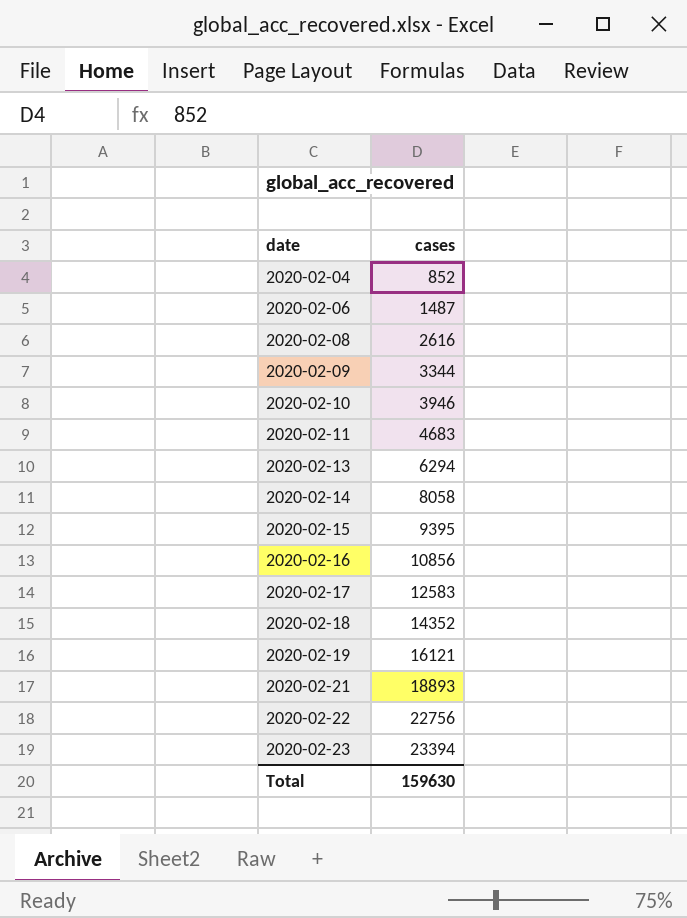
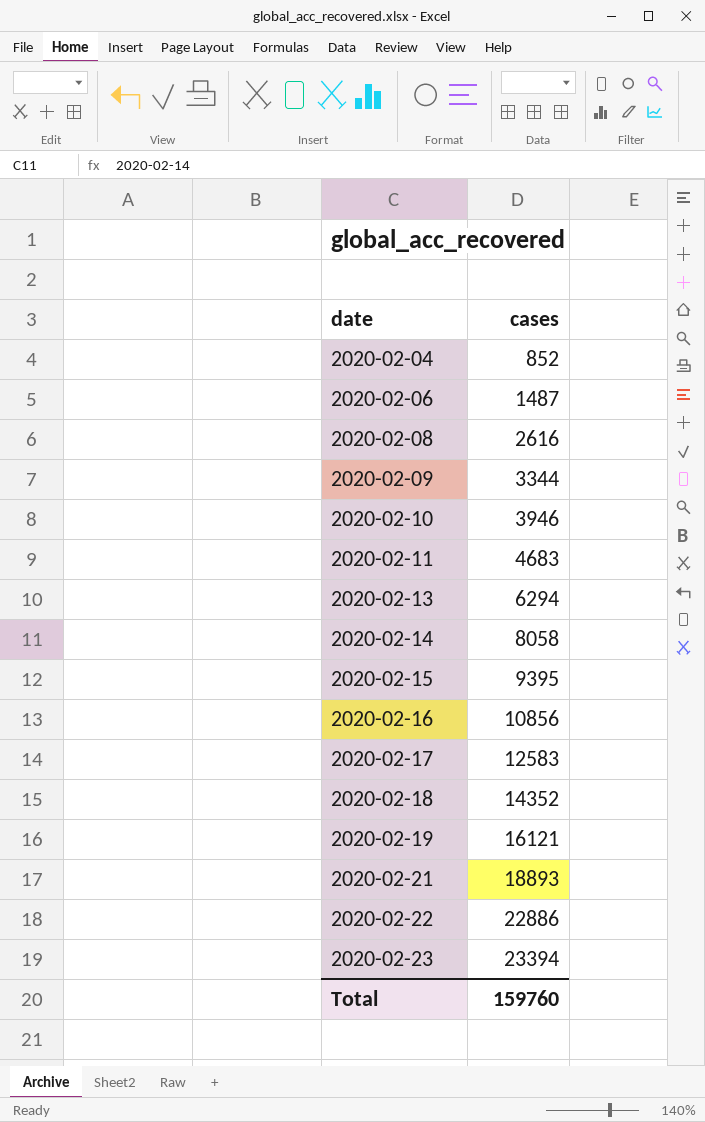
2020-02-22 | cases: 22756 -> 22886
Total | cases: 159630 -> 159760

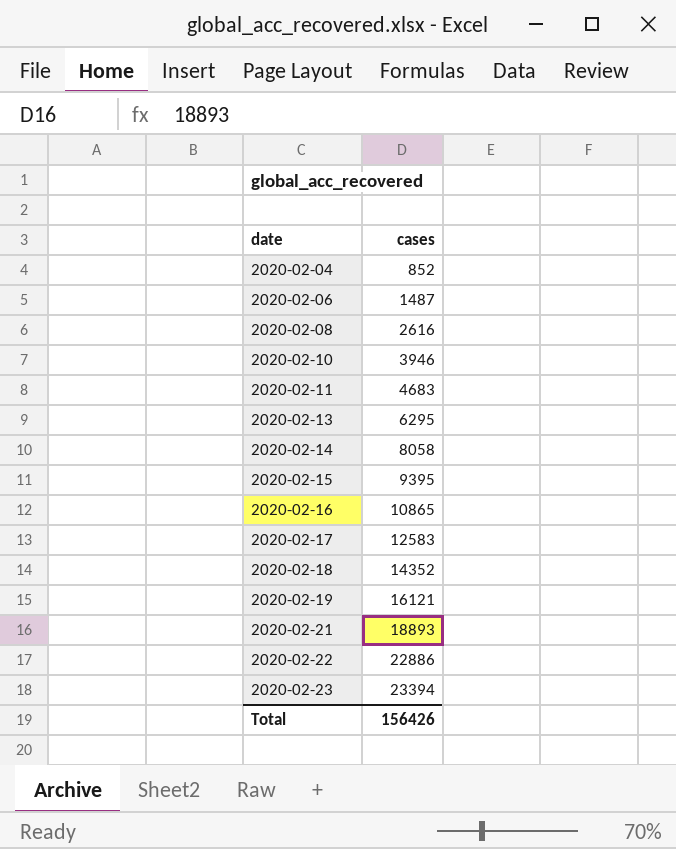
row 2020-02-09: 3344 -> none
2020-02-13 | cases: 6294 -> 6295
2020-02-16 | cases: 10856 -> 10865
Total | cases: 159760 -> 156426

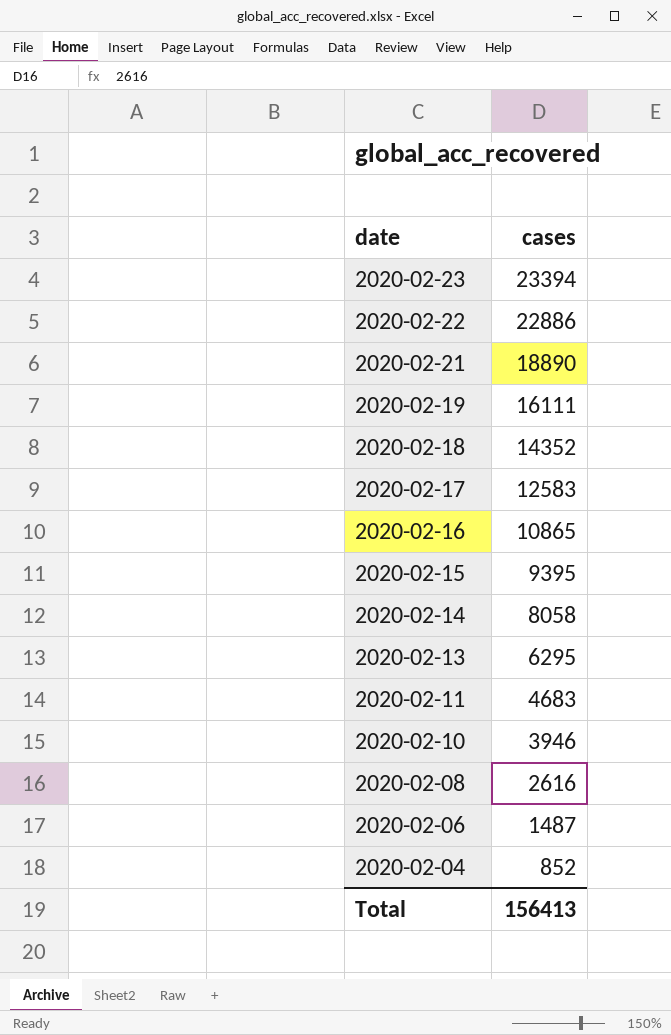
row order: date ascending -> date descending
2020-02-21 | cases: 18893 -> 18890
2020-02-19 | cases: 16121 -> 16111
Total | cases: 156426 -> 156413

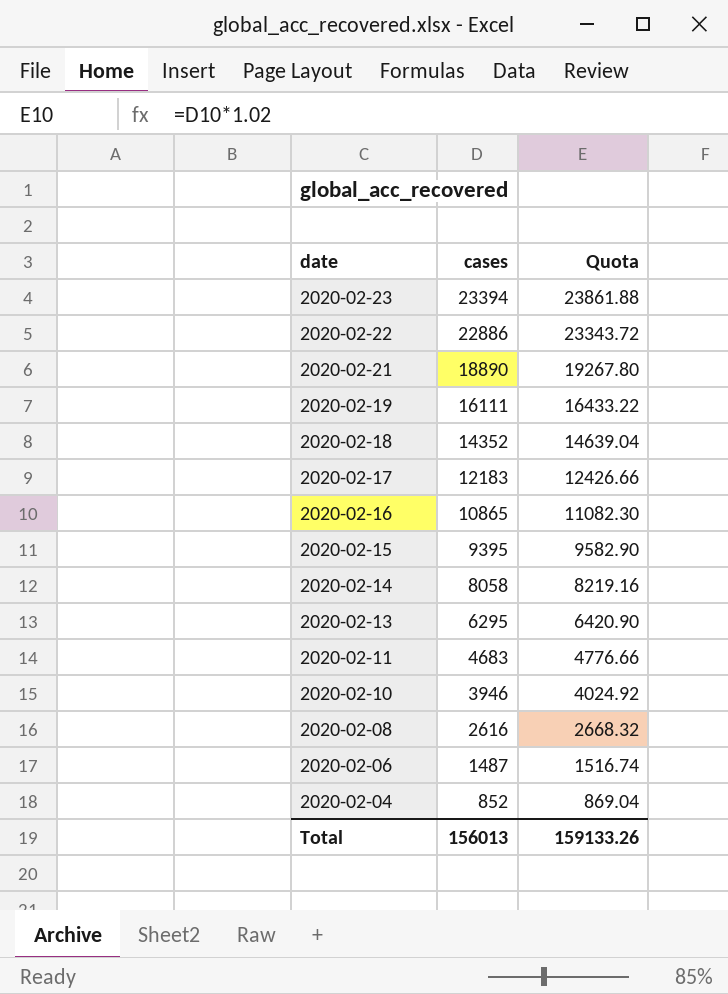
column Quota | formula: none -> [cases] * 1.02
2020-02-17 | cases: 12583 -> 12183
Total | cases: 156413 -> 156013

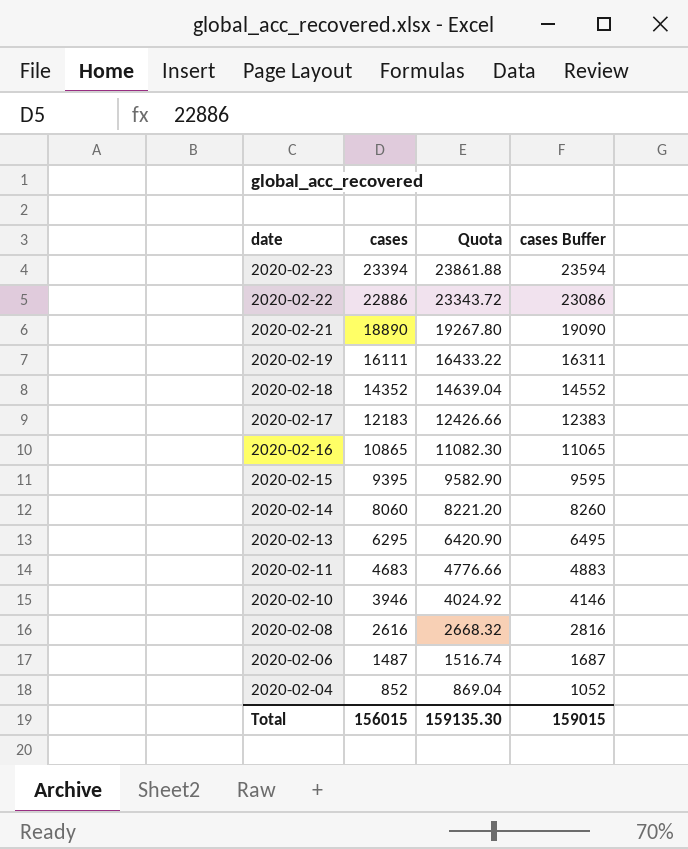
column cases Buffer | formula: none -> [cases] + 200
2020-02-14 | cases: 8058 -> 8060
2020-02-14 | Quota: 8219.16 -> 8221.20
Total | cases: 156013 -> 156015
Total | Quota: 159133.26 -> 159135.30

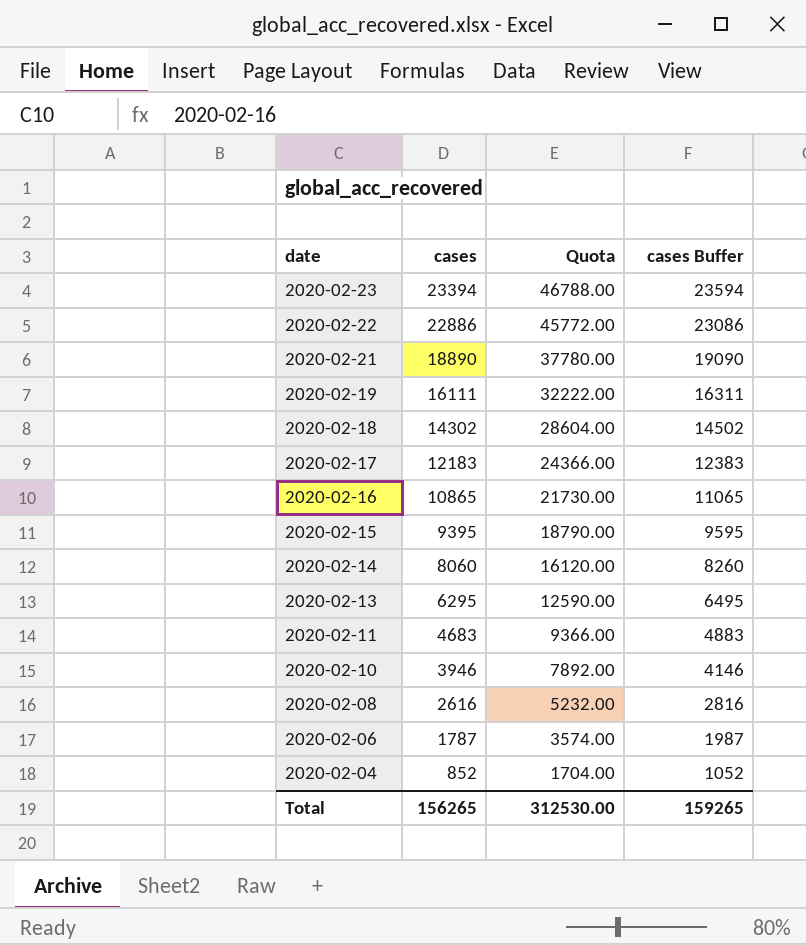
column Quota | formula: [cases] * 1.02 -> [cases] * 2
2020-02-18 | cases: 14352 -> 14302
2020-02-18 | cases Buffer: 14552 -> 14502
2020-02-06 | cases: 1487 -> 1787
2020-02-06 | cases Buffer: 1687 -> 1987
Total | cases: 156015 -> 156265
Total | Quota: 159135.30 -> 312530.00
Total | cases Buffer: 159015 -> 159265

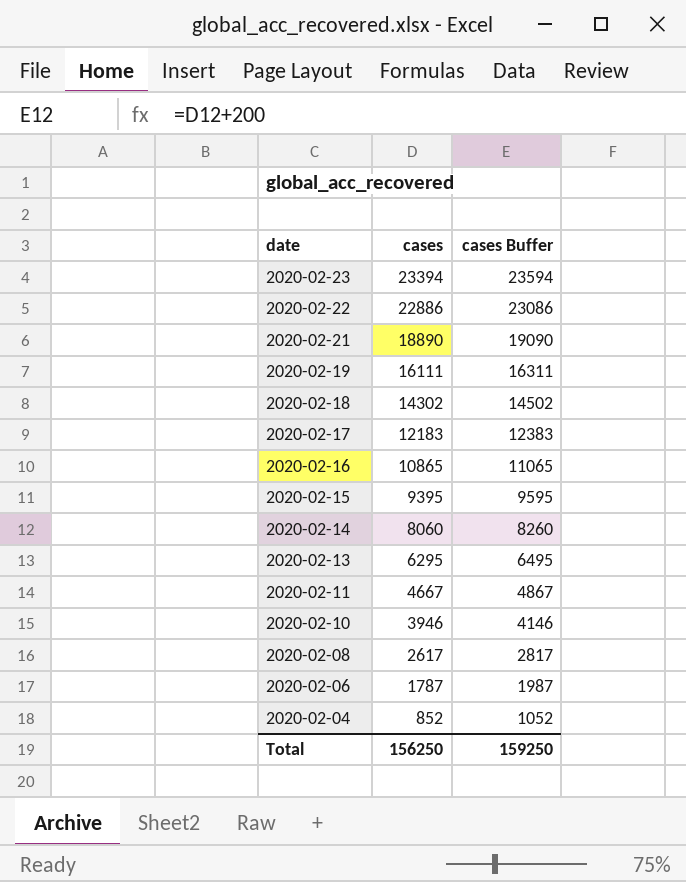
column Quota | formula: [cases] * 2 -> none
2020-02-11 | cases: 4683 -> 4667
2020-02-11 | cases Buffer: 4883 -> 4867
2020-02-08 | cases: 2616 -> 2617
2020-02-08 | cases Buffer: 2816 -> 2817
Total | cases: 156265 -> 156250
Total | cases Buffer: 159265 -> 159250

